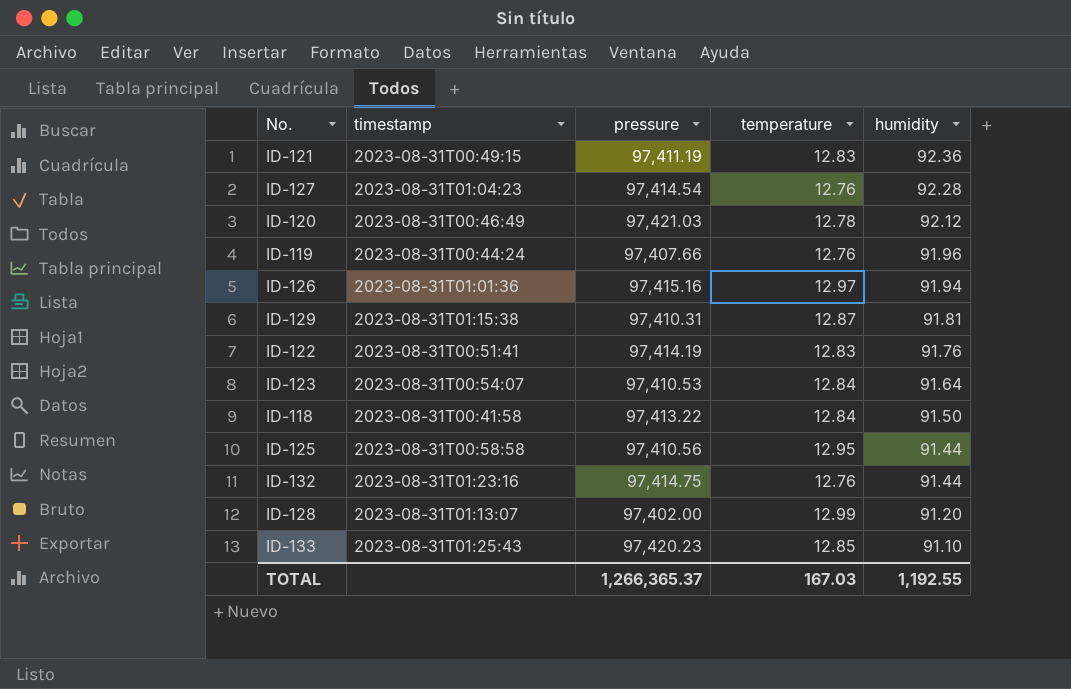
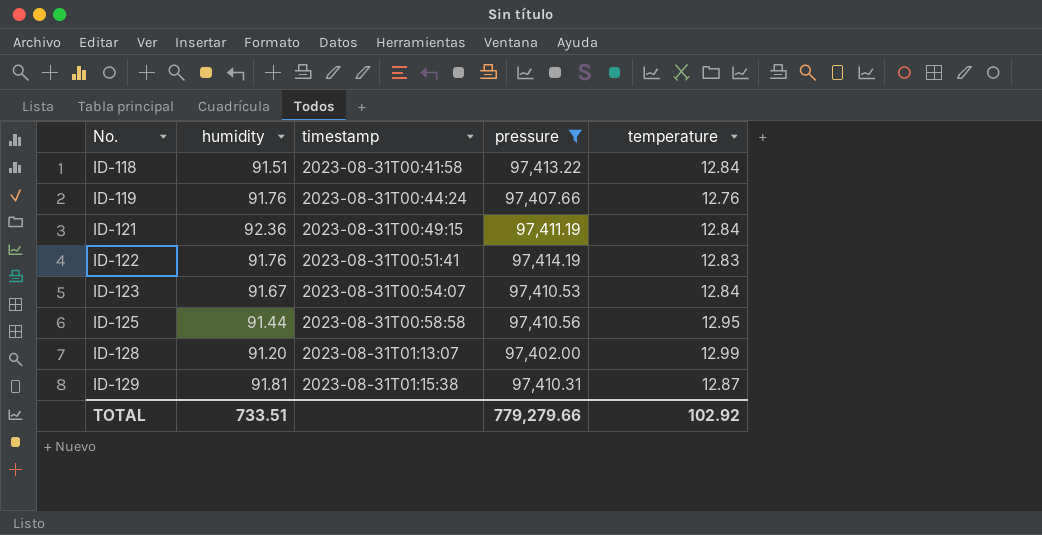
filter: none -> pressure <= 97,414.19
row order: humidity descending -> No. ascending
column humidity | position: 5 -> 2
ID-118 | humidity: 91.50 -> 91.51
ID-119 | humidity: 91.96 -> 91.76
ID-121 | temperature: 12.83 -> 12.84
ID-123 | humidity: 91.64 -> 91.67
TOTAL | humidity: 1,192.55 -> 733.51
TOTAL | pressure: 1,266,365.37 -> 779,279.66
TOTAL | temperature: 167.03 -> 102.92

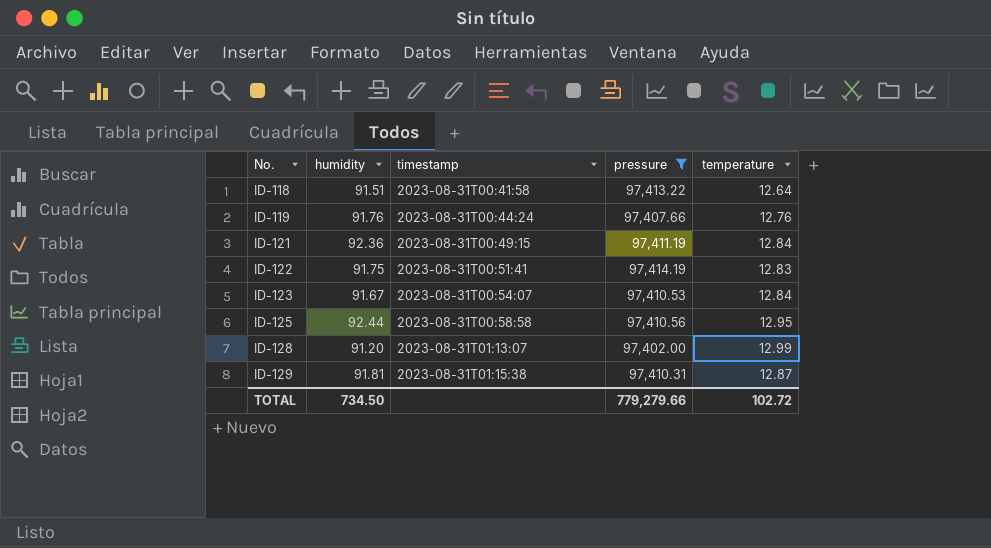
ID-118 | temperature: 12.84 -> 12.64
ID-122 | humidity: 91.76 -> 91.75
ID-125 | humidity: 91.44 -> 92.44
TOTAL | humidity: 733.51 -> 734.50
TOTAL | temperature: 102.92 -> 102.72

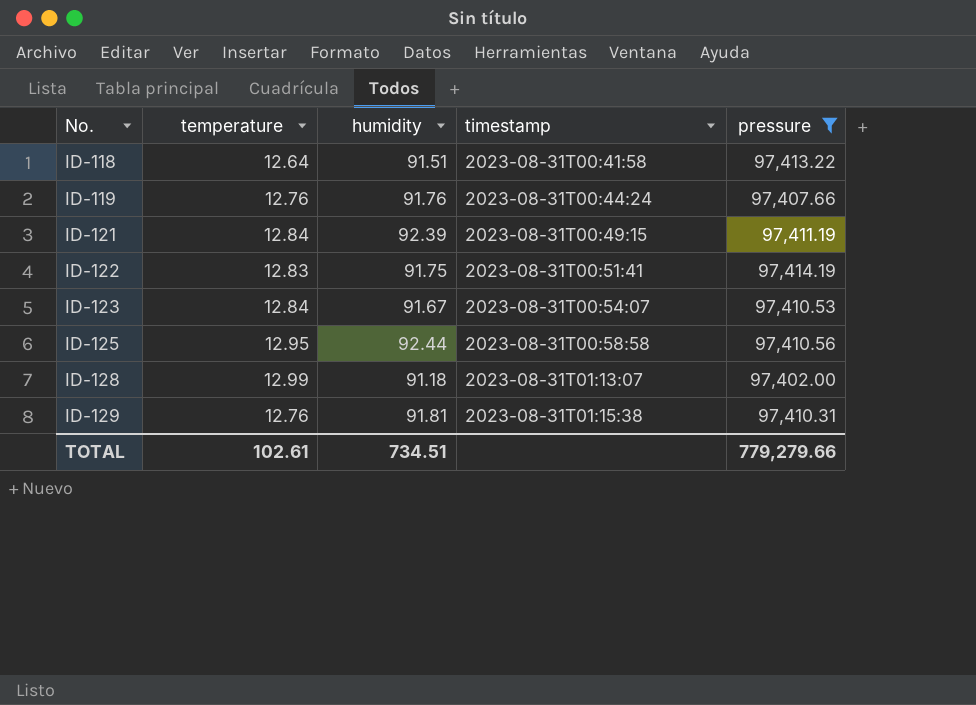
column temperature | position: 5 -> 2
ID-121 | humidity: 92.36 -> 92.39
ID-128 | humidity: 91.20 -> 91.18
ID-129 | temperature: 12.87 -> 12.76
TOTAL | temperature: 102.72 -> 102.61
TOTAL | humidity: 734.50 -> 734.51

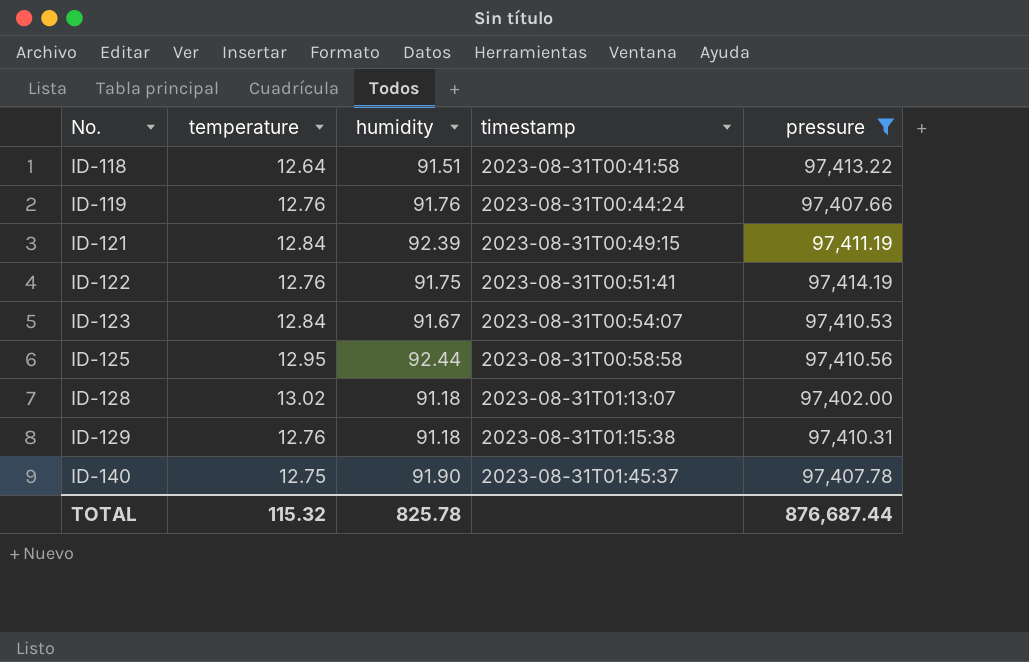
ID-122 | temperature: 12.83 -> 12.76
ID-128 | temperature: 12.99 -> 13.02
ID-129 | humidity: 91.81 -> 91.18
row ID-140: none -> 12.75 | 91.90 | 2023-08-31T01:45:37 | 97,407.78
TOTAL | temperature: 102.61 -> 115.32
TOTAL | humidity: 734.51 -> 825.78
TOTAL | pressure: 779,279.66 -> 876,687.44

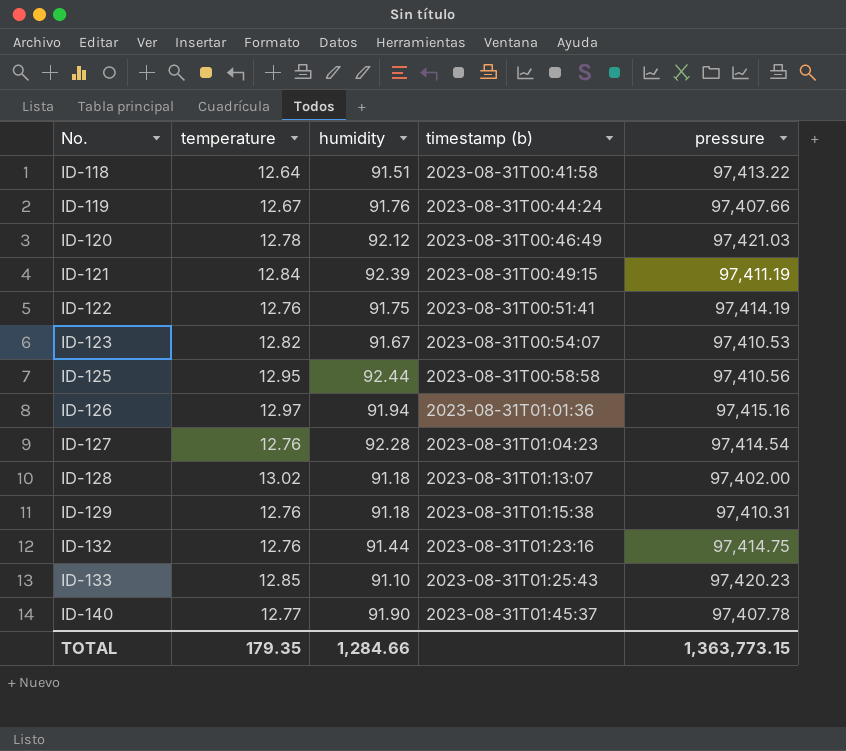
filter: pressure <= 97,414.19 -> none
column name: timestamp -> timestamp (b)
ID-119 | temperature: 12.76 -> 12.67
ID-123 | temperature: 12.84 -> 12.82
ID-140 | temperature: 12.75 -> 12.77
TOTAL | temperature: 115.32 -> 179.35
TOTAL | humidity: 825.78 -> 1,284.66
TOTAL | pressure: 876,687.44 -> 1,363,773.15

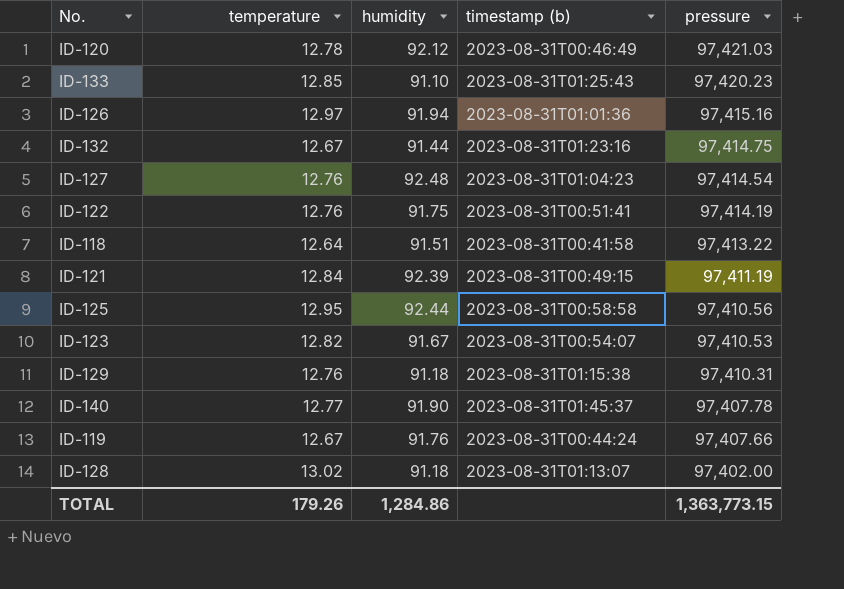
row order: No. ascending -> pressure descending
ID-132 | temperature: 12.76 -> 12.67
ID-127 | humidity: 92.28 -> 92.48
TOTAL | temperature: 179.35 -> 179.26
TOTAL | humidity: 1,284.66 -> 1,284.86

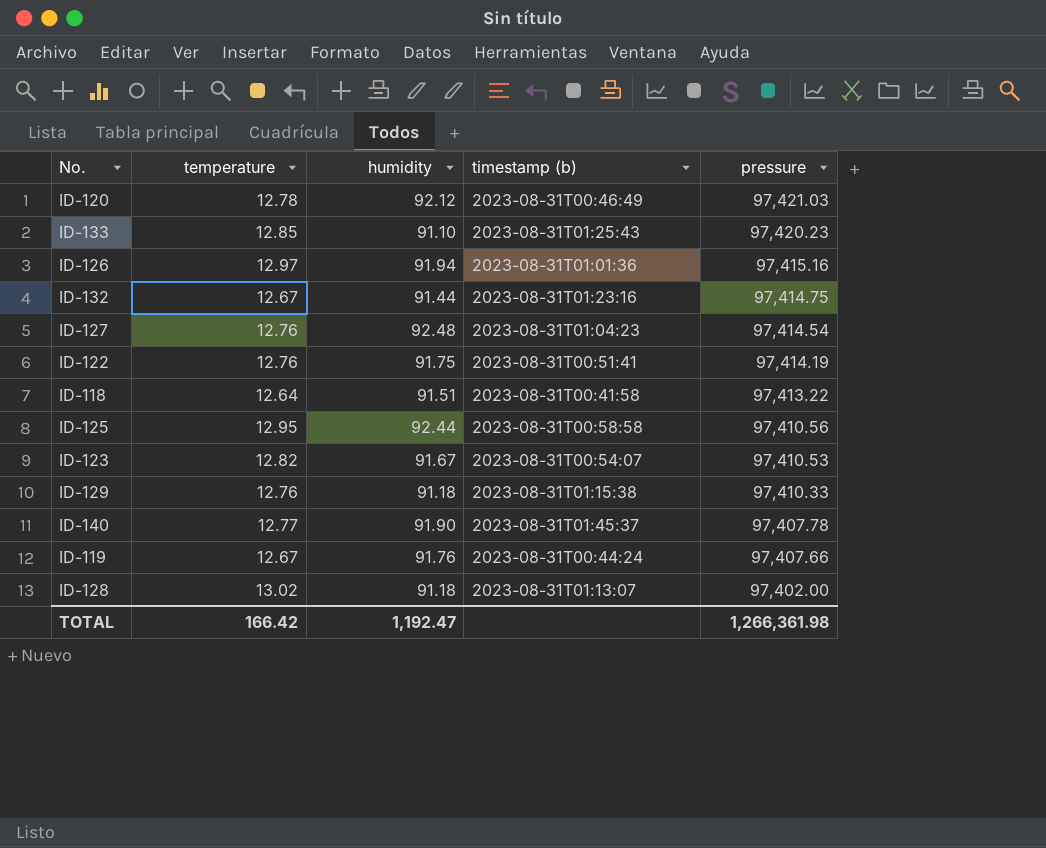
row ID-121: 12.84 | 92.39 | 2023-08-31T00:49:15 | 97,411.19 -> none
ID-129 | pressure: 97,410.31 -> 97,410.33
TOTAL | temperature: 179.26 -> 166.42
TOTAL | humidity: 1,284.86 -> 1,192.47
TOTAL | pressure: 1,363,773.15 -> 1,266,361.98

